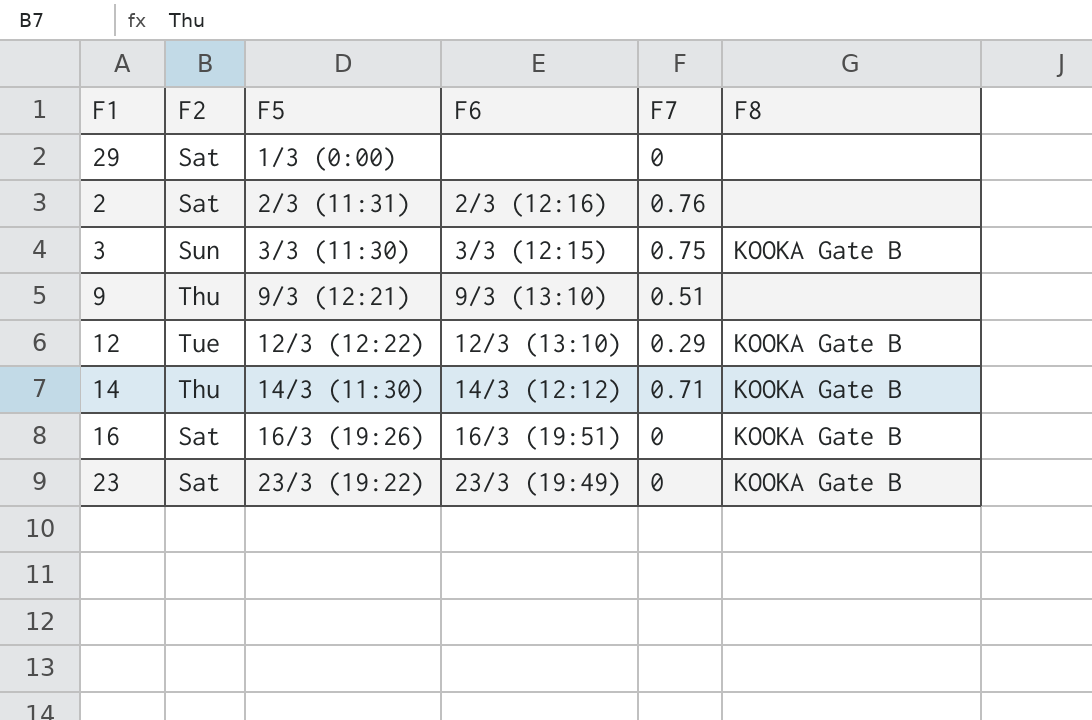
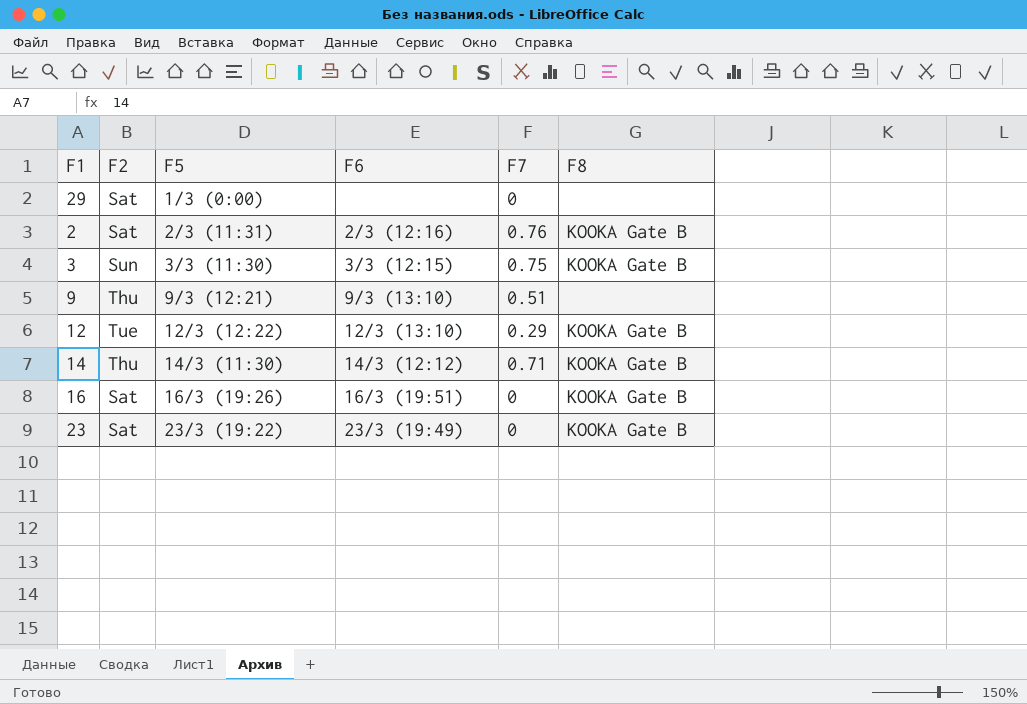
2 | F8: none -> KOOKA Gate B

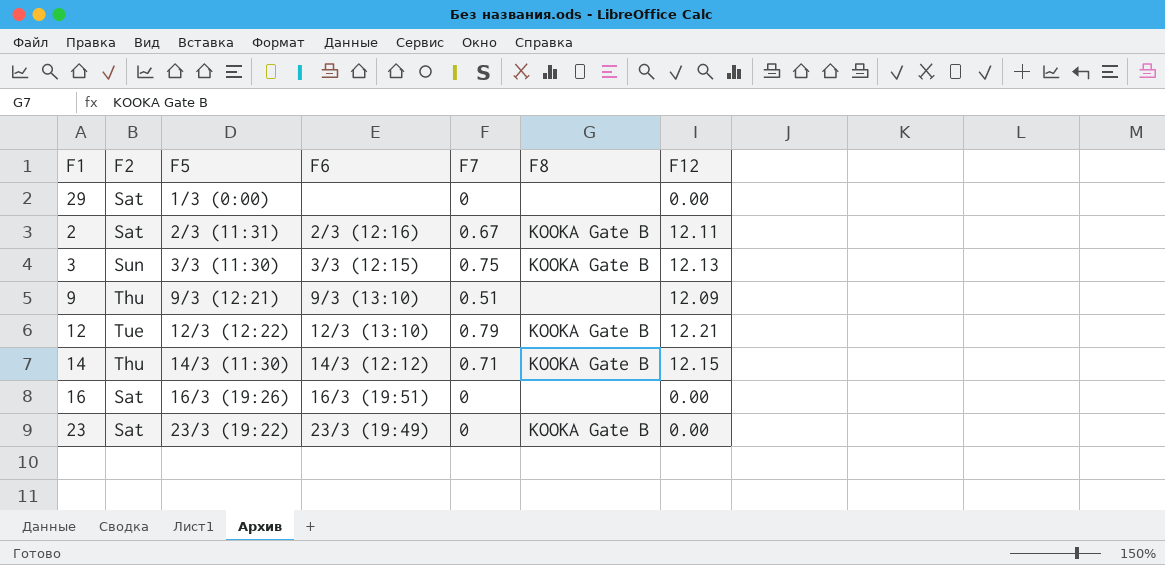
column F12 | position: none -> 7
2 | F7: 0.76 -> 0.67
12 | F7: 0.29 -> 0.79
16 | F8: KOOKA Gate B -> none

